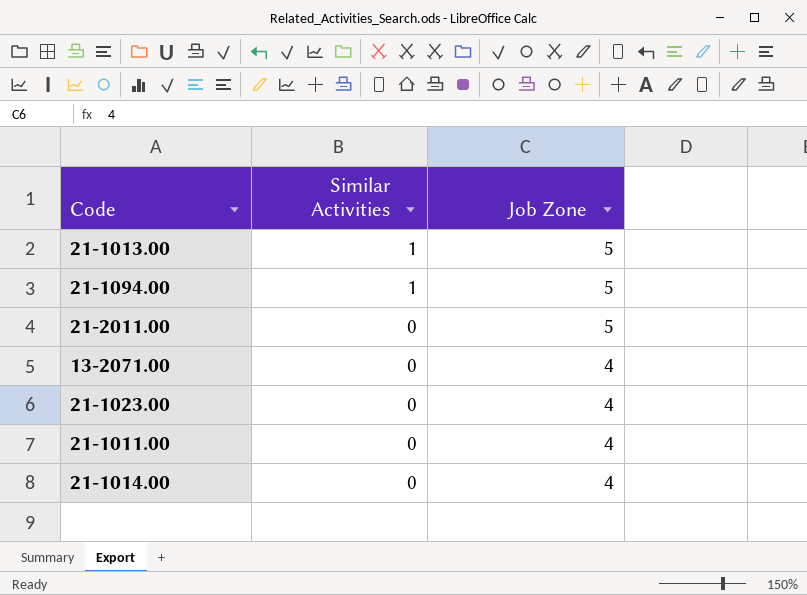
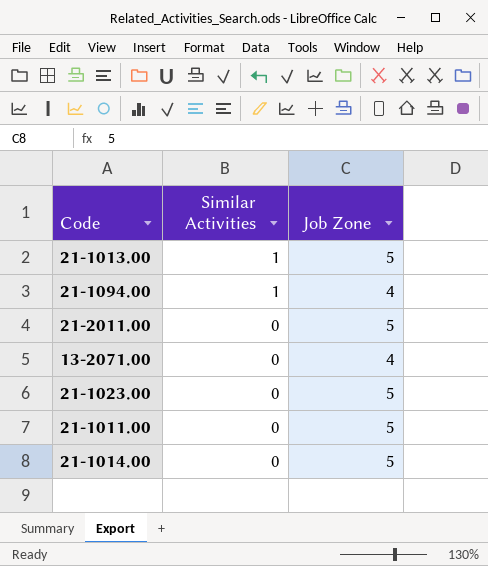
21-1094.00 | Job Zone: 5 -> 4
21-1023.00 | Job Zone: 4 -> 5
21-1011.00 | Job Zone: 4 -> 5
21-1014.00 | Job Zone: 4 -> 5

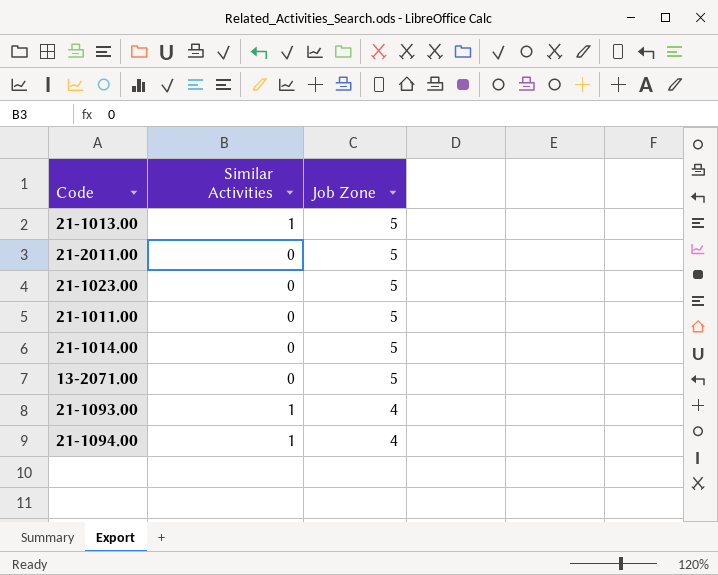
row order: Similar Activities descending -> Job Zone descending
13-2071.00 | Job Zone: 4 -> 5
row 21-1093.00: none -> 1 | 4

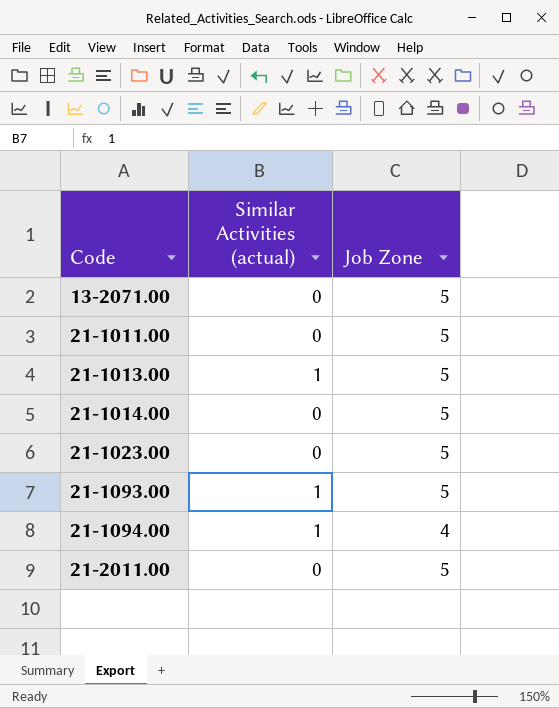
row order: Job Zone descending -> Code ascending
column name: Similar Activities -> Similar Activities (actual)
21-1093.00 | Job Zone: 4 -> 5

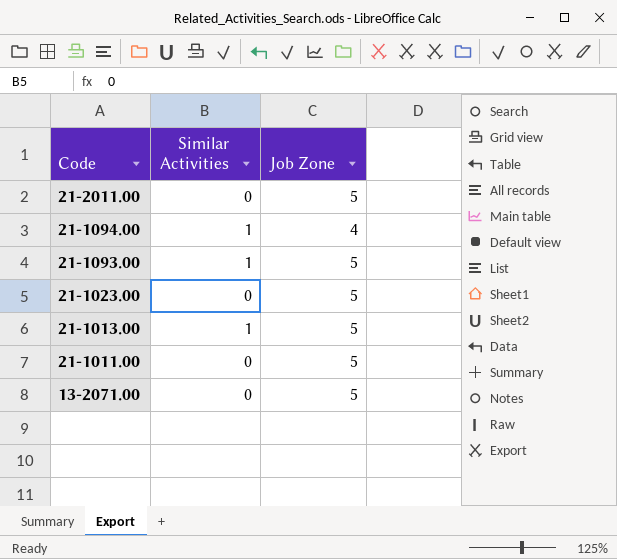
row order: Code ascending -> Code descending
column name: Similar Activities (actual) -> Similar Activities
row 21-1014.00: 0 | 5 -> none

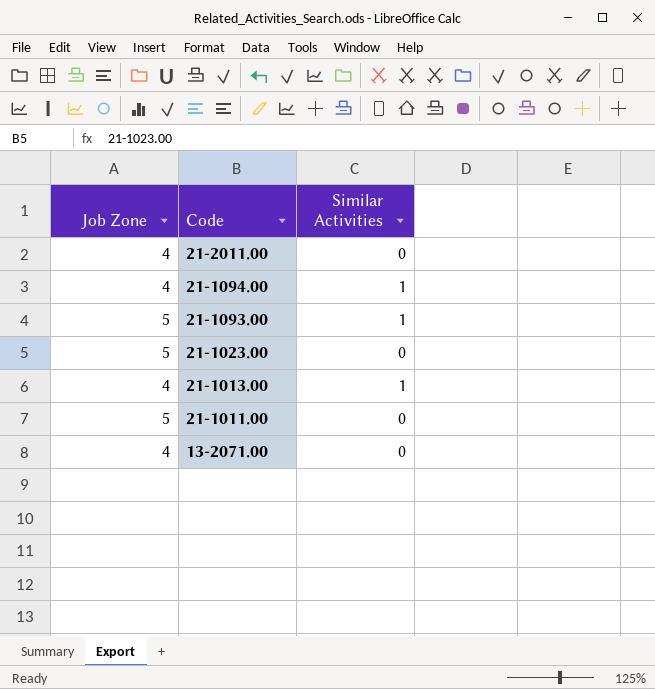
column Job Zone | position: 3 -> 1
21-2011.00 | Job Zone: 5 -> 4
21-1013.00 | Job Zone: 5 -> 4
13-2071.00 | Job Zone: 5 -> 4

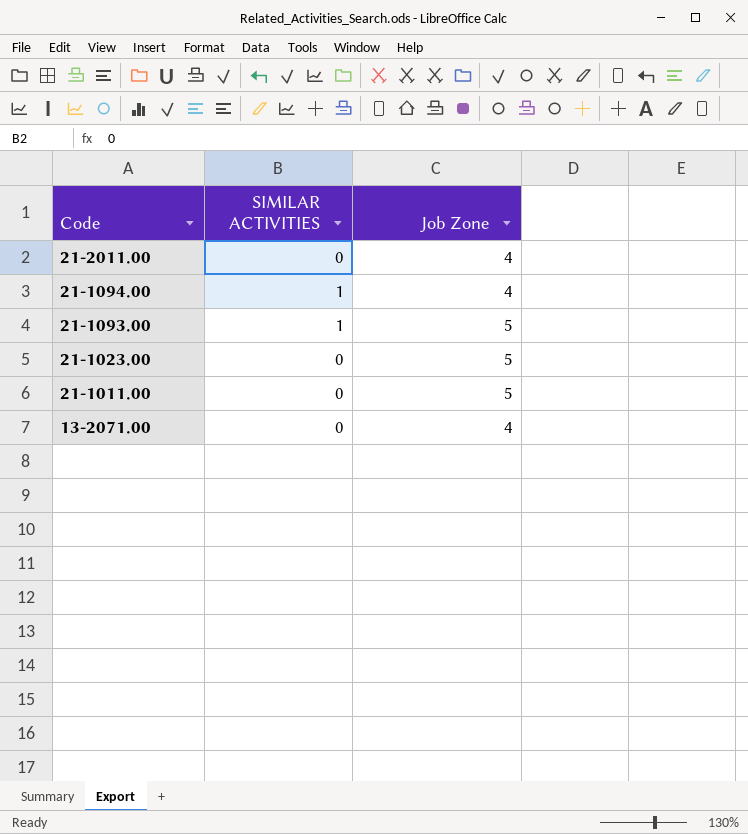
column name: Similar Activities -> SIMILAR ACTIVITIES
column Job Zone | position: 1 -> 3
row 21-1013.00: 4 | 1 -> none

